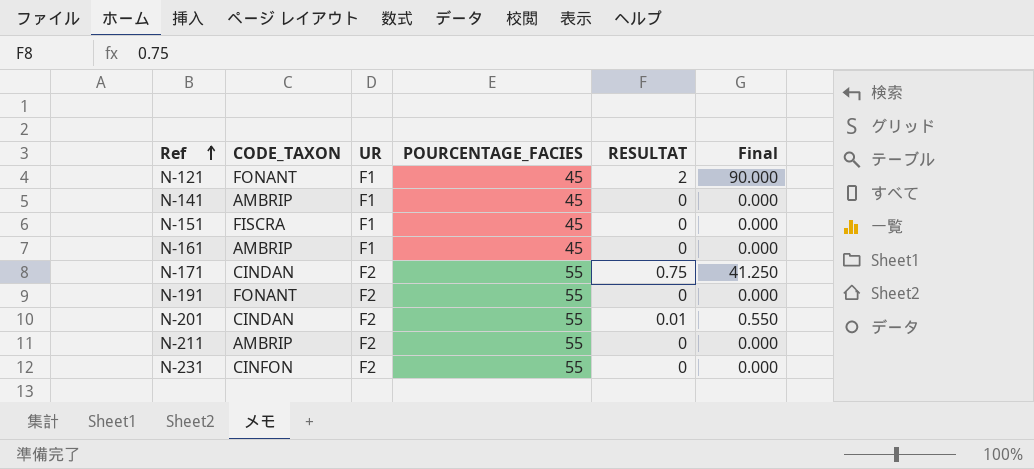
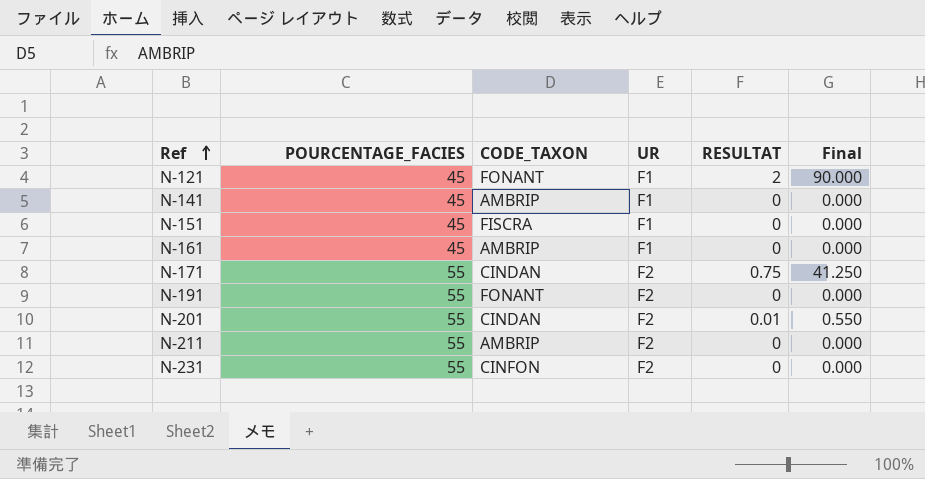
column POURCENTAGE_FACIES | position: 4 -> 2

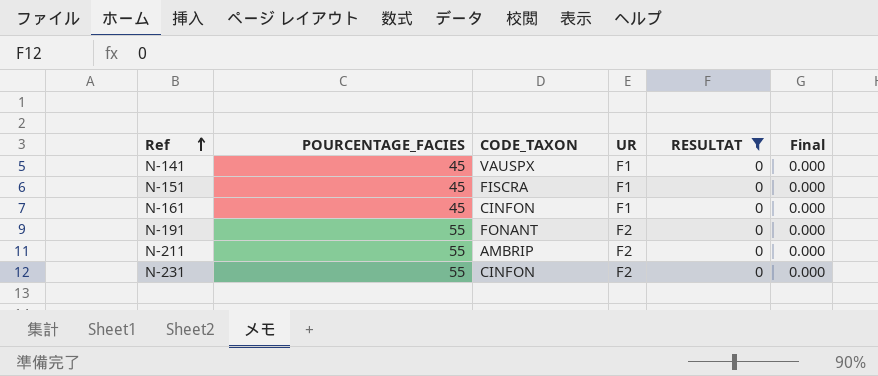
filter: none -> RESULTAT = 0
N-141 | CODE_TAXON: AMBRIP -> VAUSPX
N-161 | CODE_TAXON: AMBRIP -> CINFON

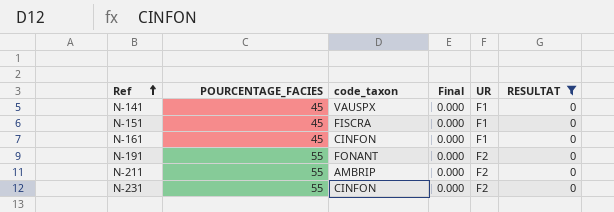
column name: CODE_TAXON -> code_taxon
column Final | position: 6 -> 4

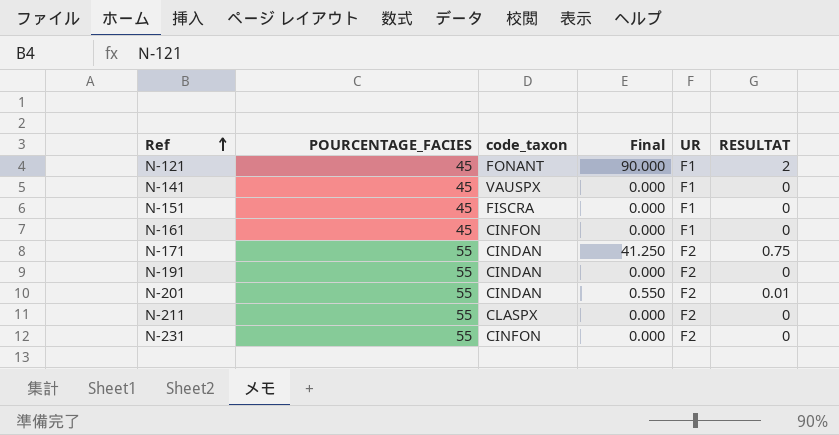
filter: RESULTAT = 0 -> none
N-191 | code_taxon: FONANT -> CINDAN
N-211 | code_taxon: AMBRIP -> CLASPX

